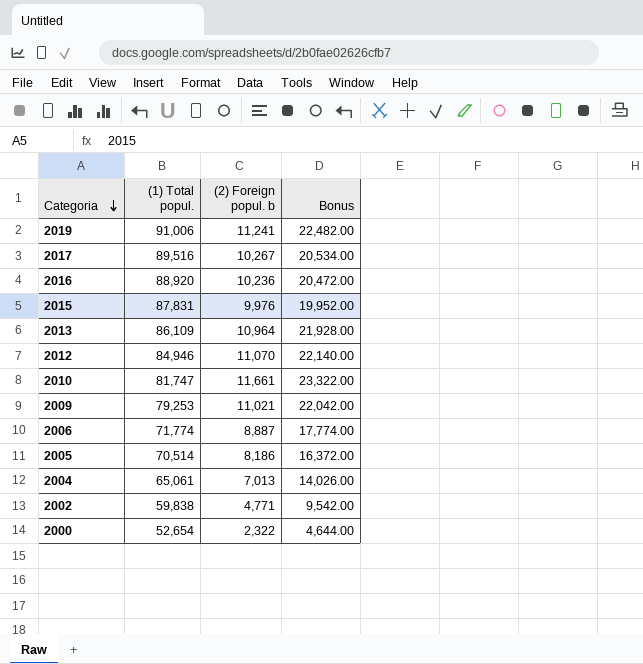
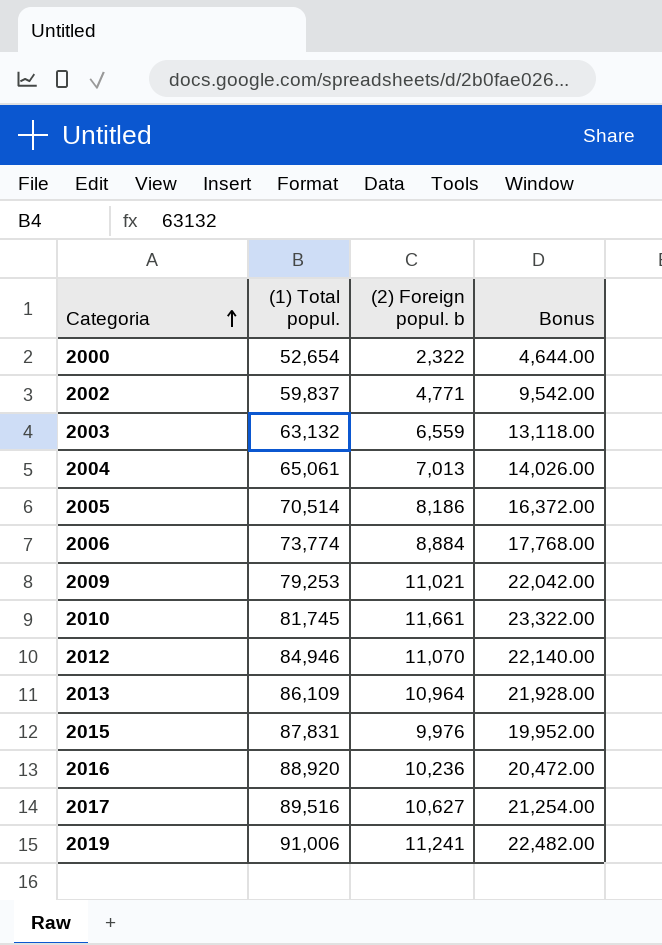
row order: Categoria descending -> Categoria ascending
2002 | (1) Total popul.: 59,838 -> 59,837
row 2003: none -> 63,132 | 6,559 | 13,118.00
2006 | (1) Total popul.: 71,774 -> 73,774
2006 | (2) Foreign popul. b: 8,887 -> 8,884
2006 | Bonus: 17,774.00 -> 17,768.00
2010 | (1) Total popul.: 81,747 -> 81,745
2017 | (2) Foreign popul. b: 10,267 -> 10,627
2017 | Bonus: 20,534.00 -> 21,254.00

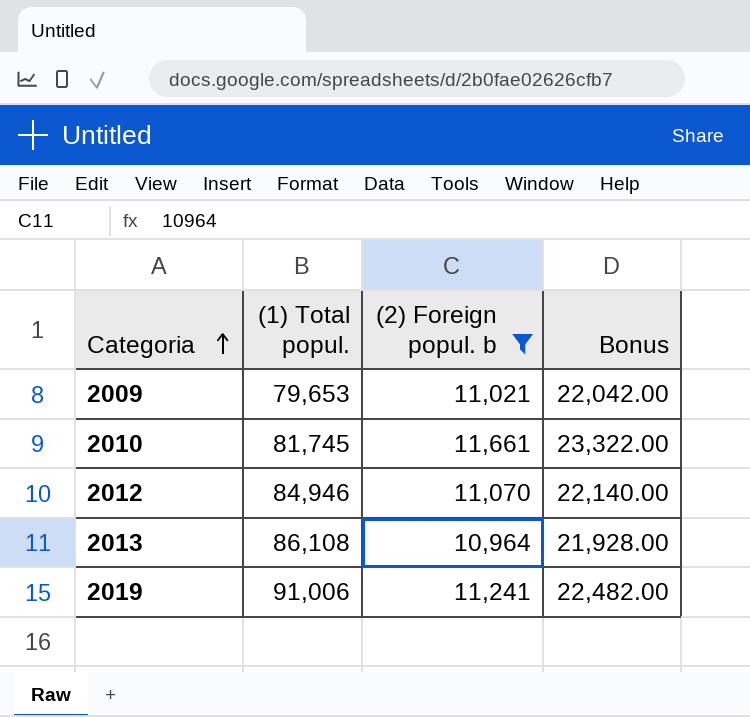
filter: none -> (2) Foreign popul. b >= 10,964
2009 | (1) Total popul.: 79,253 -> 79,653
2013 | (1) Total popul.: 86,109 -> 86,108

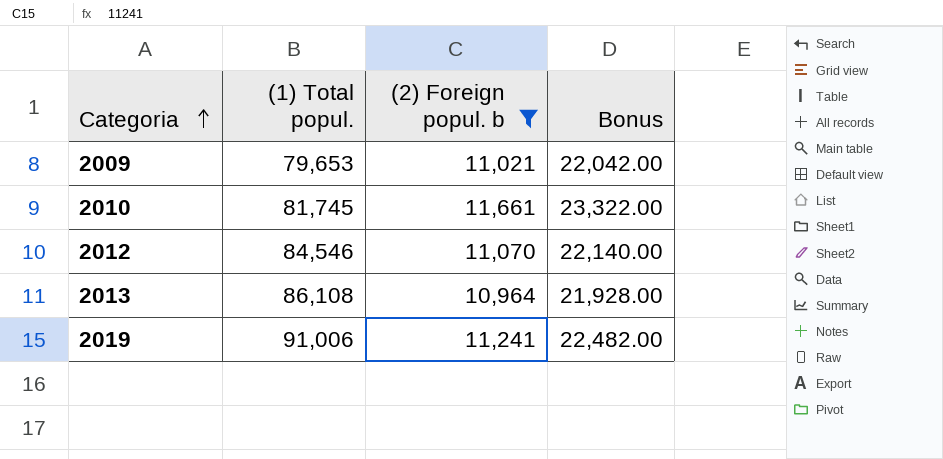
2012 | (1) Total popul.: 84,946 -> 84,546

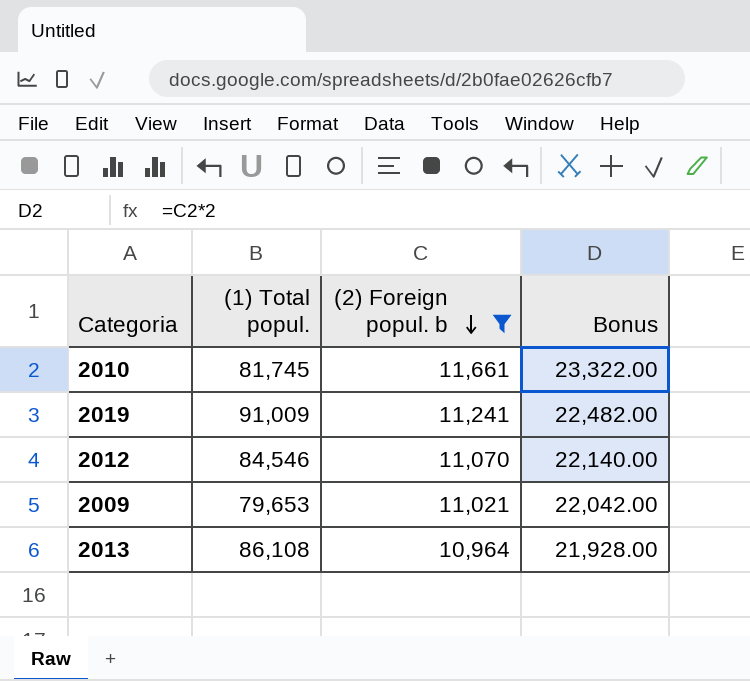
row order: Categoria ascending -> (2) Foreign popul. b descending
2019 | (1) Total popul.: 91,006 -> 91,009

